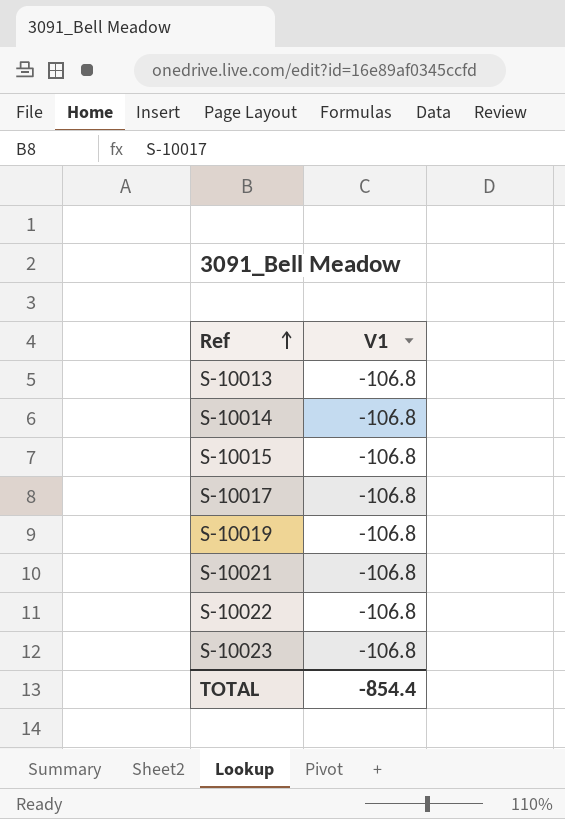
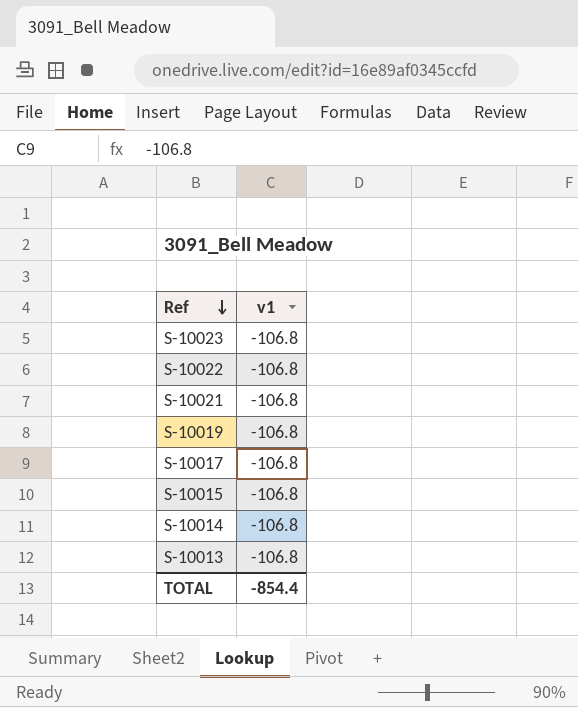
row order: Ref ascending -> Ref descending
column name: V1 -> v1

